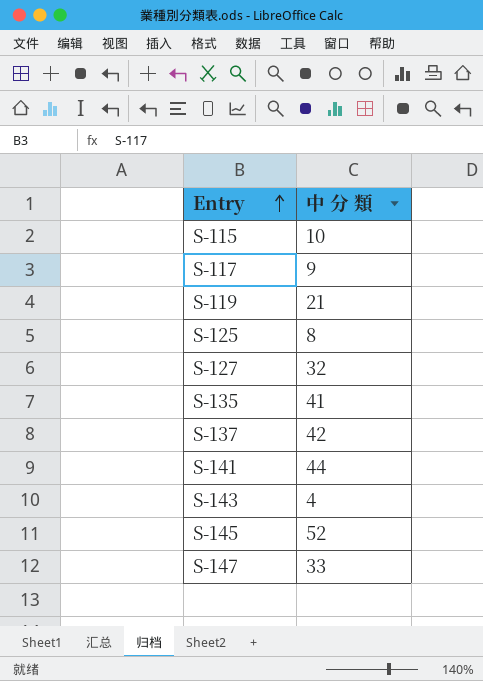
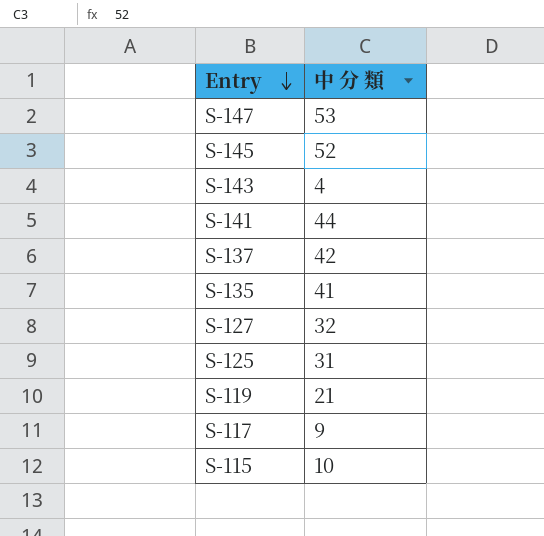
row order: Entry ascending -> Entry descending
S-147 | 中 分 類: 33 -> 53
S-125 | 中 分 類: 8 -> 31

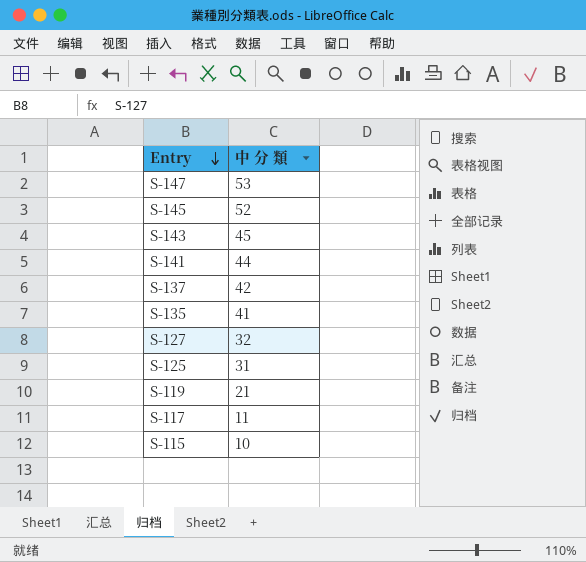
S-143 | 中 分 類: 4 -> 45
S-117 | 中 分 類: 9 -> 11

